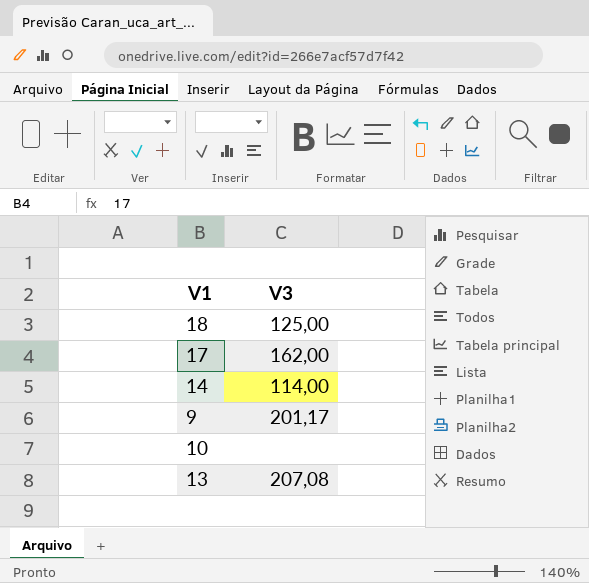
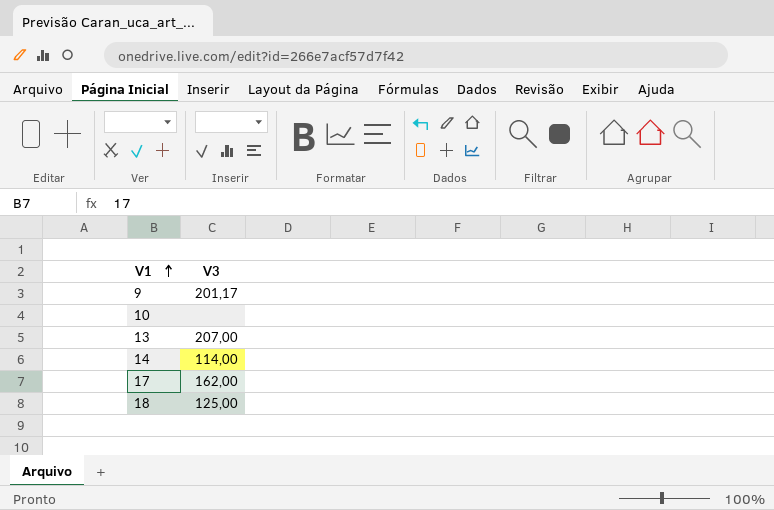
row order: none -> V1 ascending
13 | V3: 207,08 -> 207,00

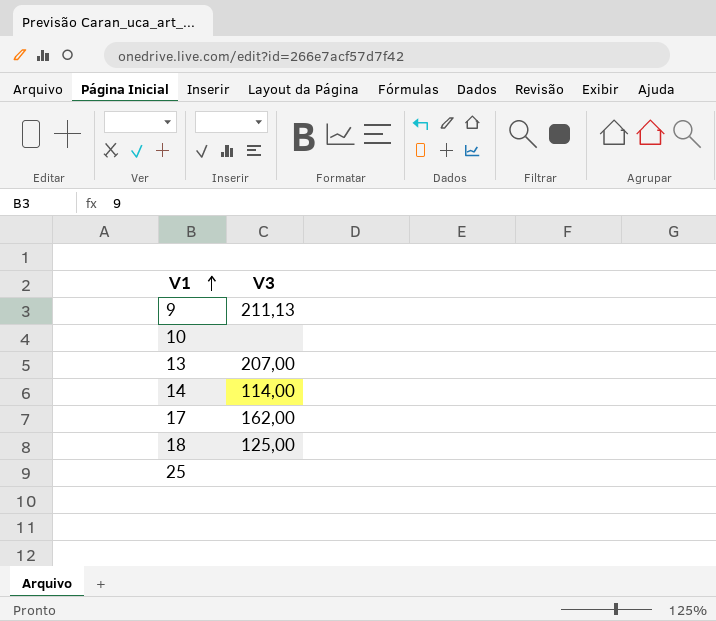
9 | V3: 201,17 -> 211,13
row 25: none -> none

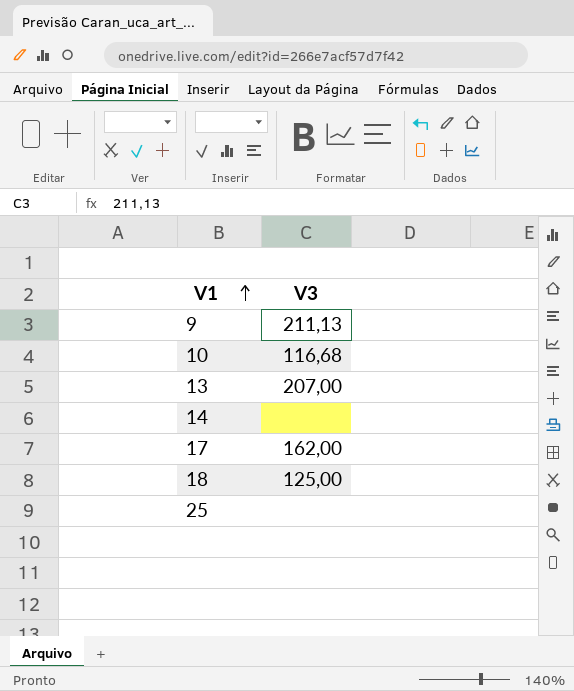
10 | V3: none -> 116,68
14 | V3: 114,00 -> none

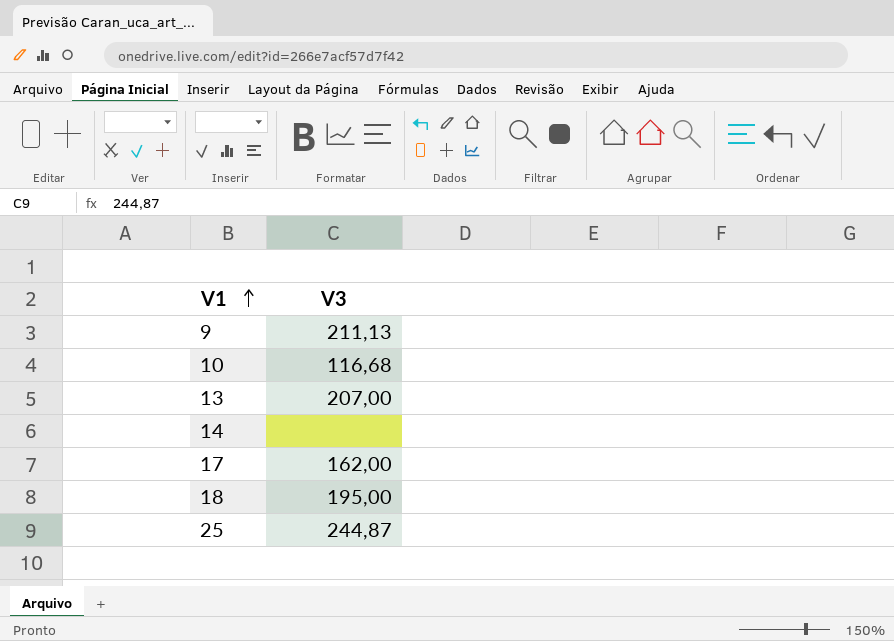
18 | V3: 125,00 -> 195,00
25 | V3: none -> 244,87

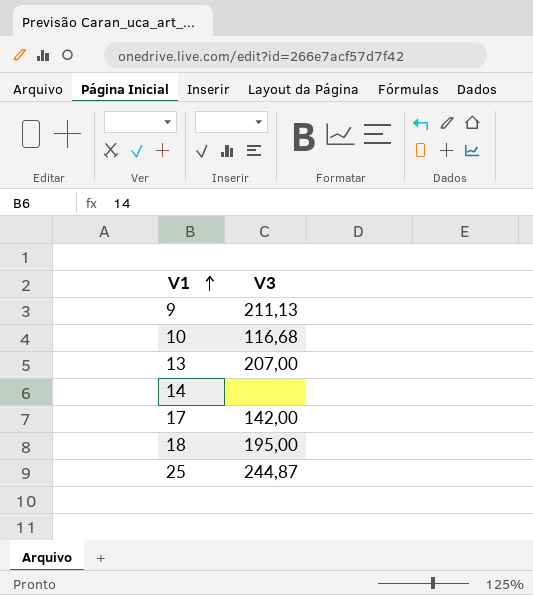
17 | V3: 162,00 -> 142,00

